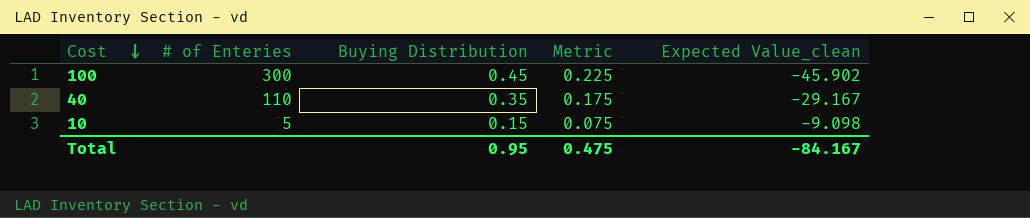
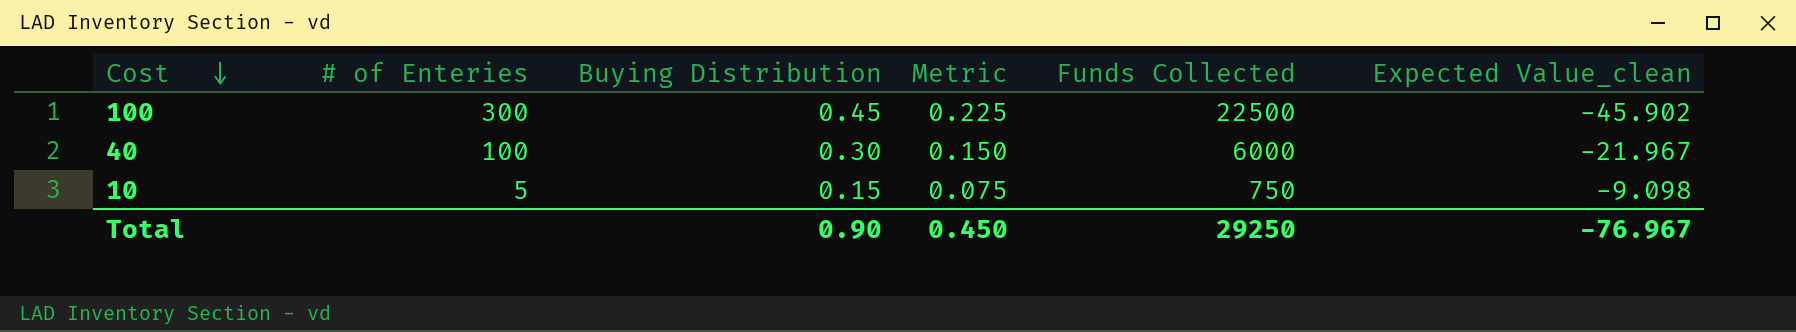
column Funds Collected | position: none -> 5
40 | # of Enteries: 110 -> 100
40 | Buying Distribution: 0.35 -> 0.30
40 | Metric: 0.175 -> 0.150
40 | Expected Value_clean: -29.167 -> -21.967
Total | Buying Distribution: 0.95 -> 0.90
Total | Metric: 0.475 -> 0.450
Total | Expected Value_clean: -84.167 -> -76.967

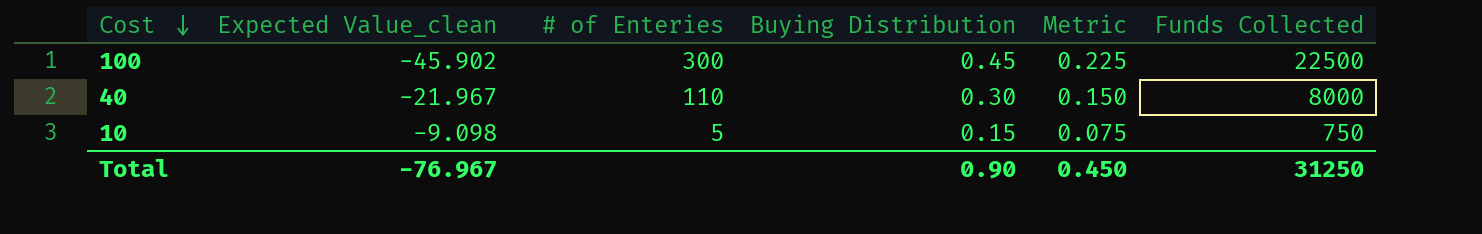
column Expected Value_clean | position: 6 -> 2
40 | # of Enteries: 100 -> 110
40 | Funds Collected: 6000 -> 8000
Total | Funds Collected: 29250 -> 31250

